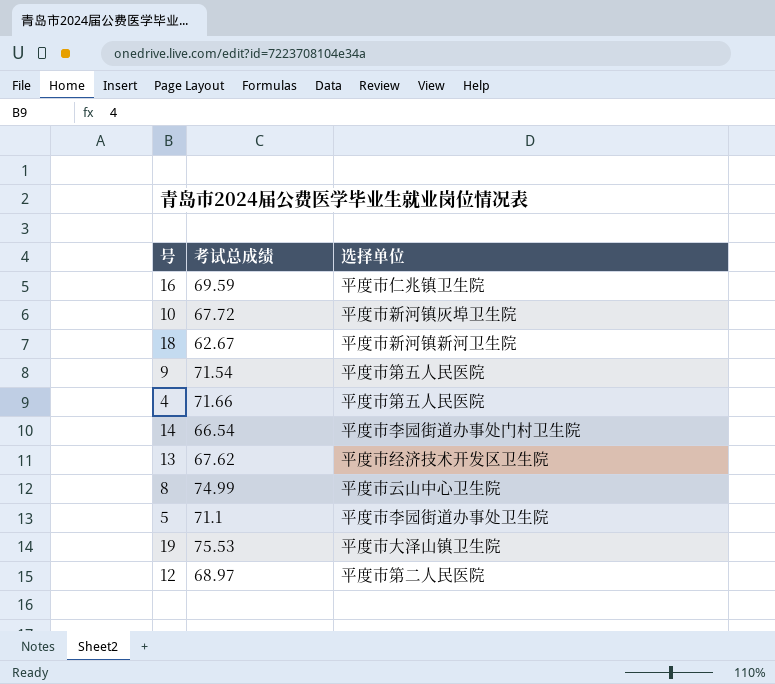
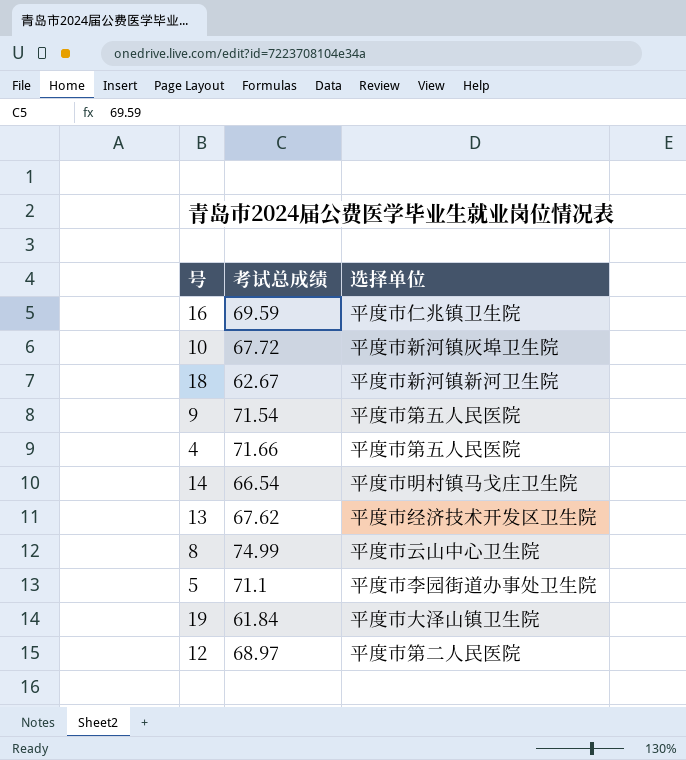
14 | 选择单位: 平度市李园街道办事处门村卫生院 -> 平度市明村镇马戈庄卫生院
19 | 考试总成绩: 75.53 -> 61.84

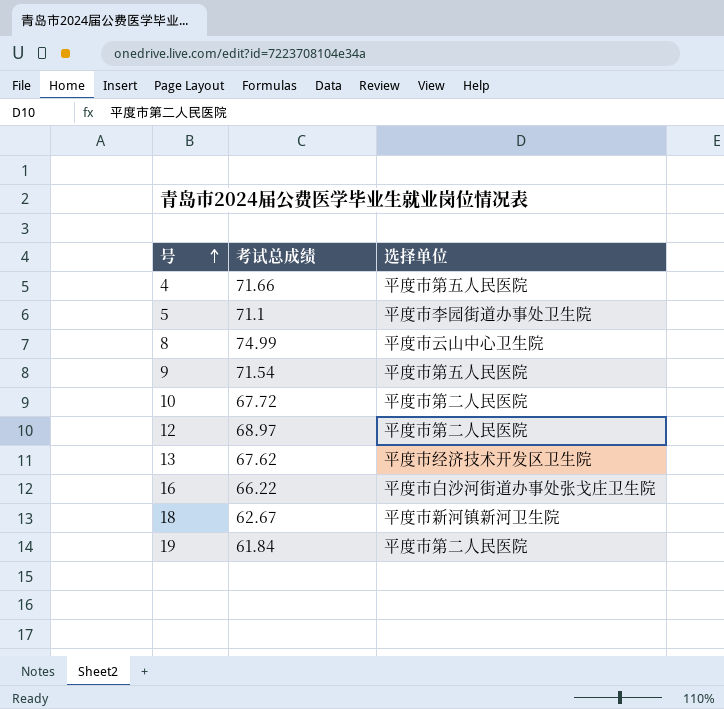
row order: none -> 号 ascending
row 14: 66.54 | 平度市明村镇马戈庄卫生院 -> none
10 | 选择单位: 平度市新河镇灰埠卫生院 -> 平度市第二人民医院
16 | 考试总成绩: 69.59 -> 66.22
16 | 选择单位: 平度市仁兆镇卫生院 -> 平度市白沙河街道办事处张戈庄卫生院
19 | 选择单位: 平度市大泽山镇卫生院 -> 平度市第二人民医院

